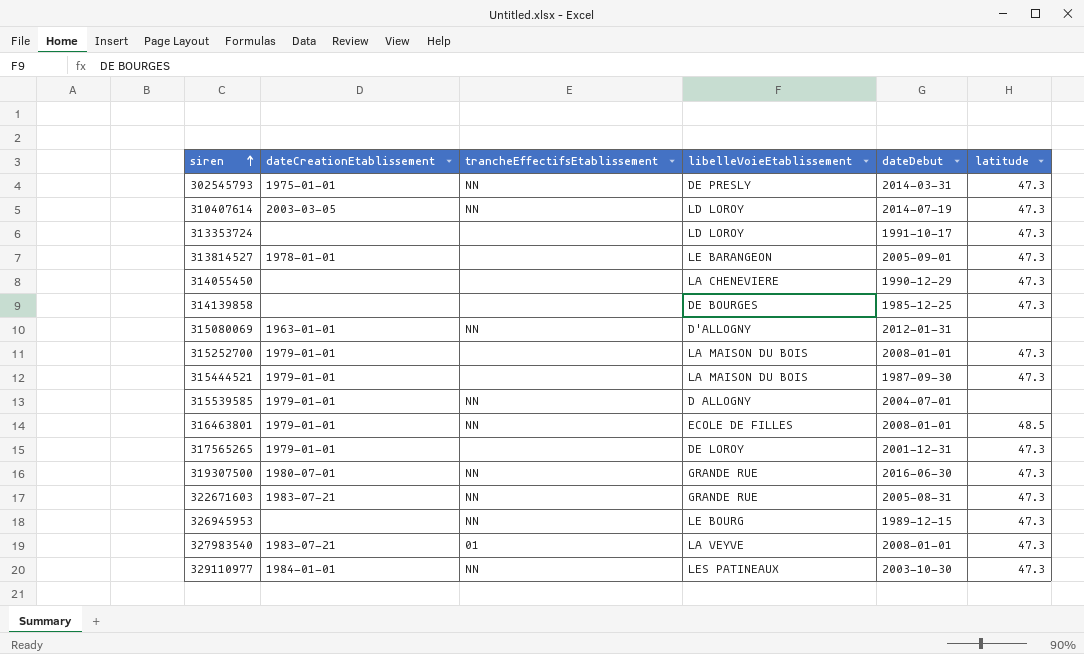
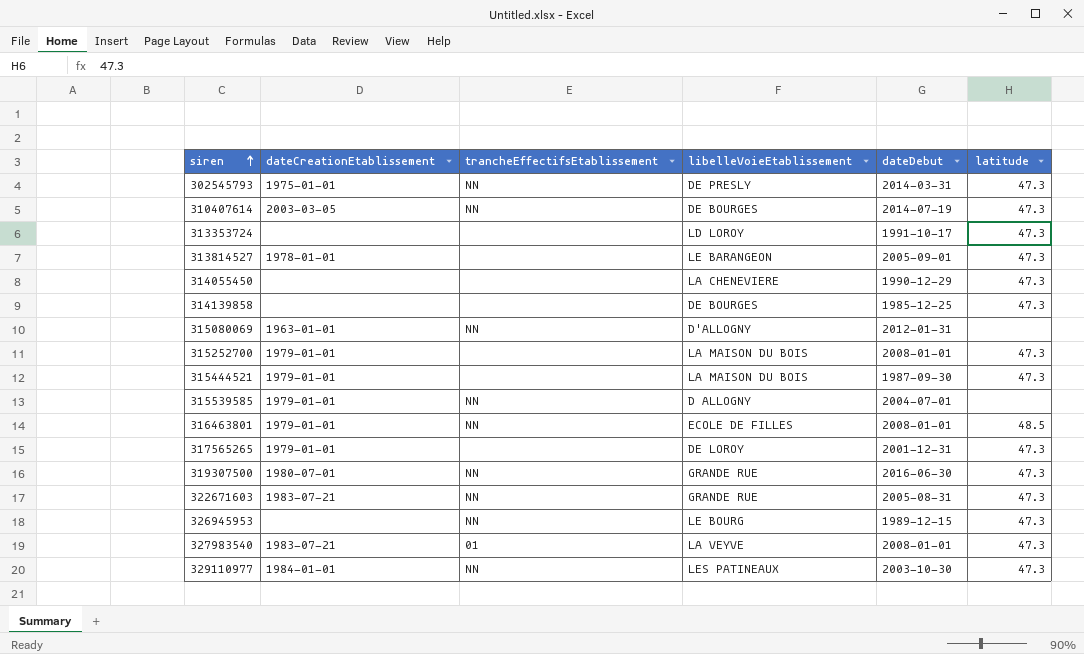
310407614 | libelleVoieEtablissement: LD LOROY -> DE BOURGES

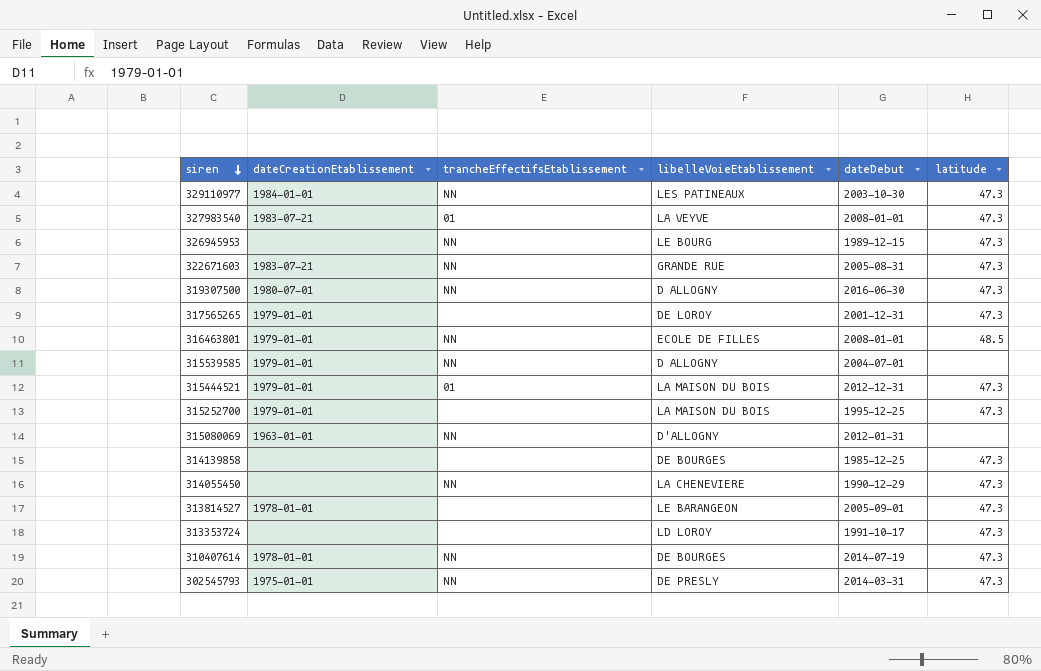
row order: siren ascending -> siren descending
319307500 | libelleVoieEtablissement: GRANDE RUE -> D ALLOGNY
315444521 | trancheEffectifsEtablissement: none -> 01
315444521 | dateDebut: 1987-09-30 -> 2012-12-31
315252700 | dateDebut: 2008-01-01 -> 1995-12-25
314055450 | trancheEffectifsEtablissement: none -> NN
310407614 | dateCreationEtablissement: 2003-03-05 -> 1978-01-01

